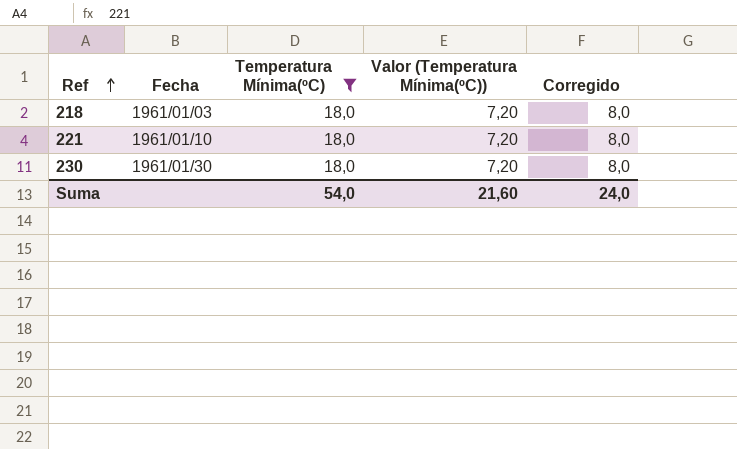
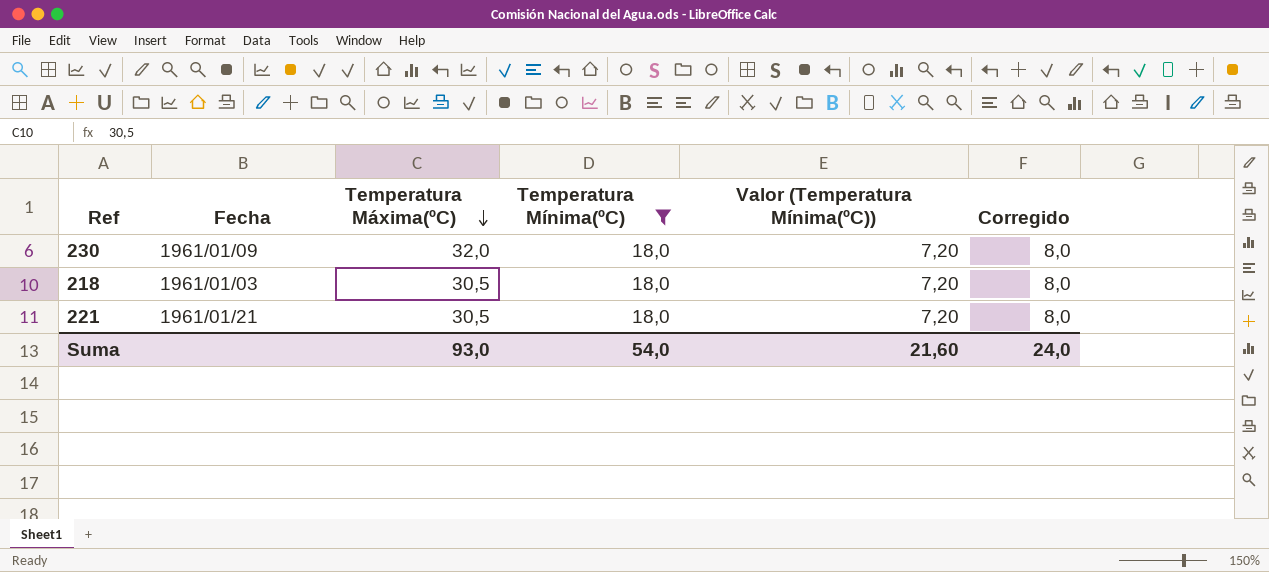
row order: Ref ascending -> Temperatura Máxima(ºC) descending
column Temperatura Máxima(ºC) | position: none -> 3
230 | Fecha: 1961/01/30 -> 1961/01/09
221 | Fecha: 1961/01/10 -> 1961/01/21

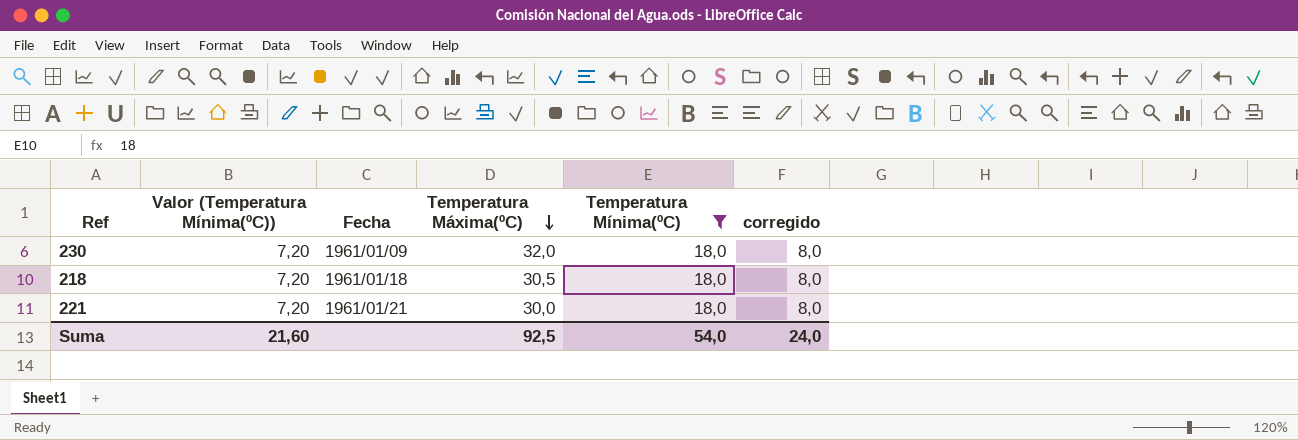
column Valor (Temperatura Mínima(ºC)) | position: 5 -> 2
column name: Corregido -> corregido
218 | Fecha: 1961/01/03 -> 1961/01/18
221 | Temperatura Máxima(ºC): 30,5 -> 30,0
Suma | Temperatura Máxima(ºC): 93,0 -> 92,5

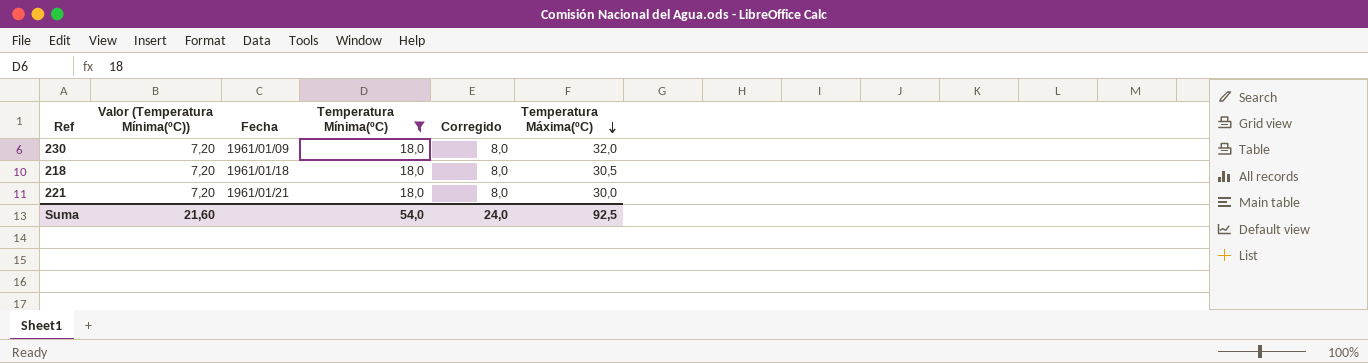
column name: corregido -> Corregido
column Temperatura Máxima(ºC) | position: 4 -> 6

